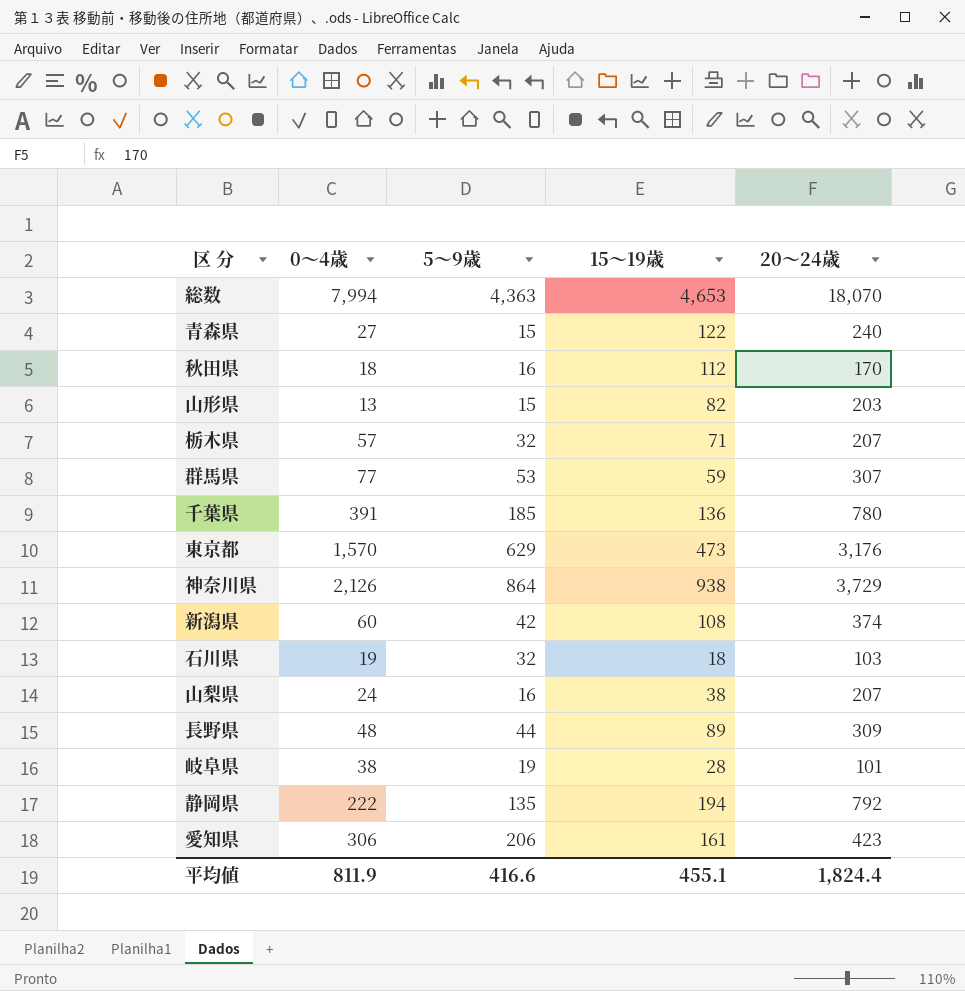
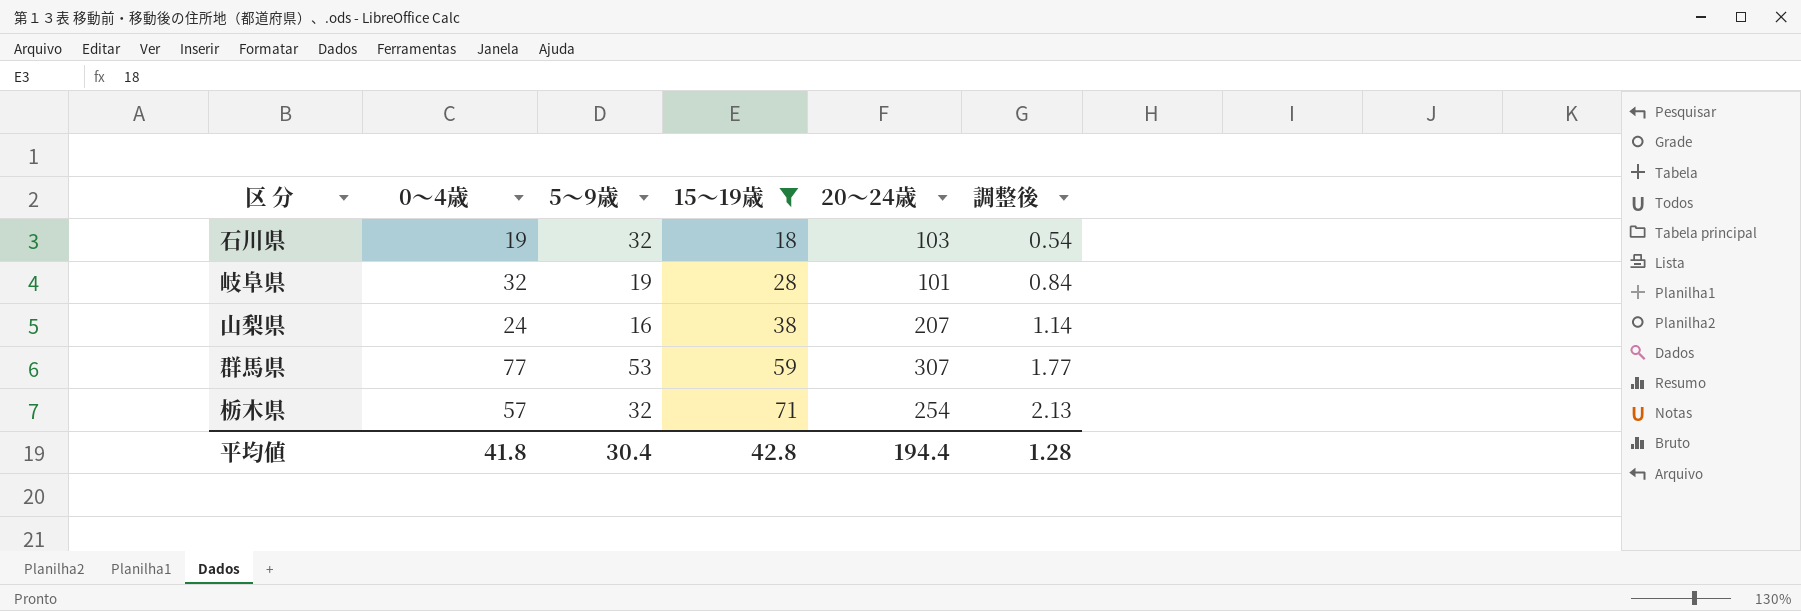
filter: none -> 15～19歳 <= 71
row order: none -> 15～19歳 ascending
column 調整後 | formula: none -> [15～19歳] * 0.03
岐阜県 | 0～4歳: 38 -> 32
栃木県 | 20～24歳: 207 -> 254
平均値 | 0～4歳: 811.9 -> 41.8
平均値 | 5～9歳: 416.6 -> 30.4
平均値 | 15～19歳: 455.1 -> 42.8
平均値 | 20～24歳: 1,824.4 -> 194.4

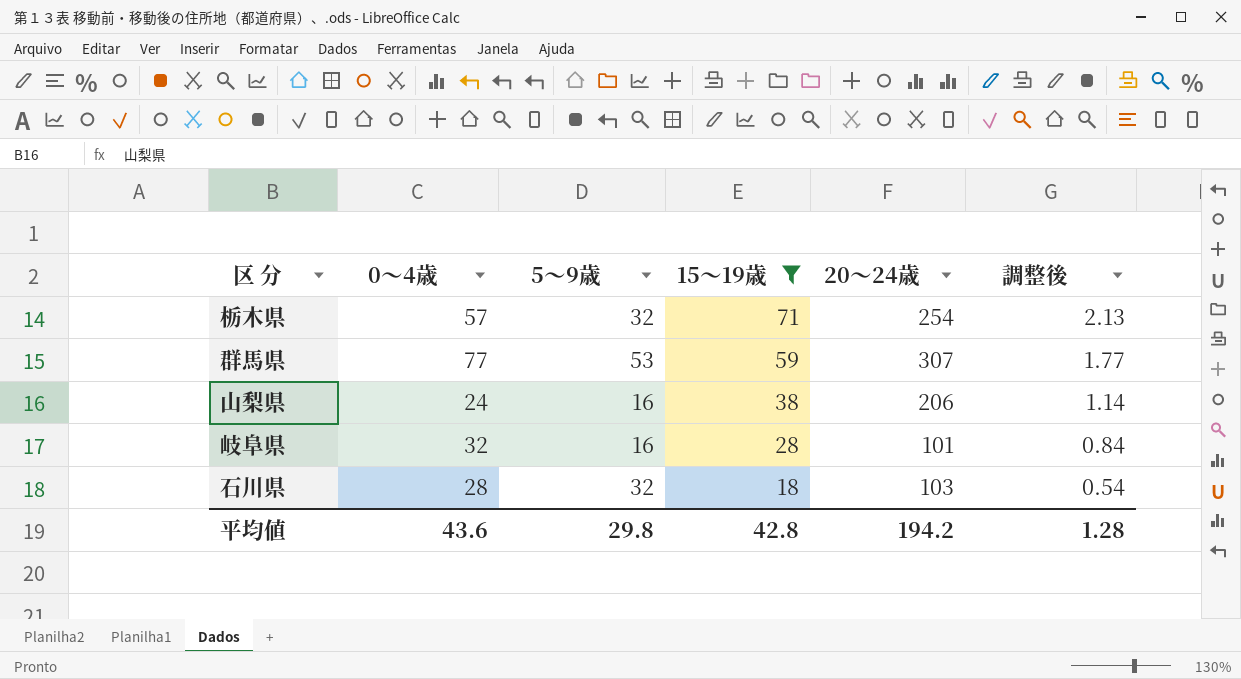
row order: 15～19歳 ascending -> 15～19歳 descending
山梨県 | 20～24歳: 207 -> 206
岐阜県 | 5～9歳: 19 -> 16
石川県 | 0～4歳: 19 -> 28
平均値 | 0～4歳: 41.8 -> 43.6
平均値 | 5～9歳: 30.4 -> 29.8
平均値 | 20～24歳: 194.4 -> 194.2

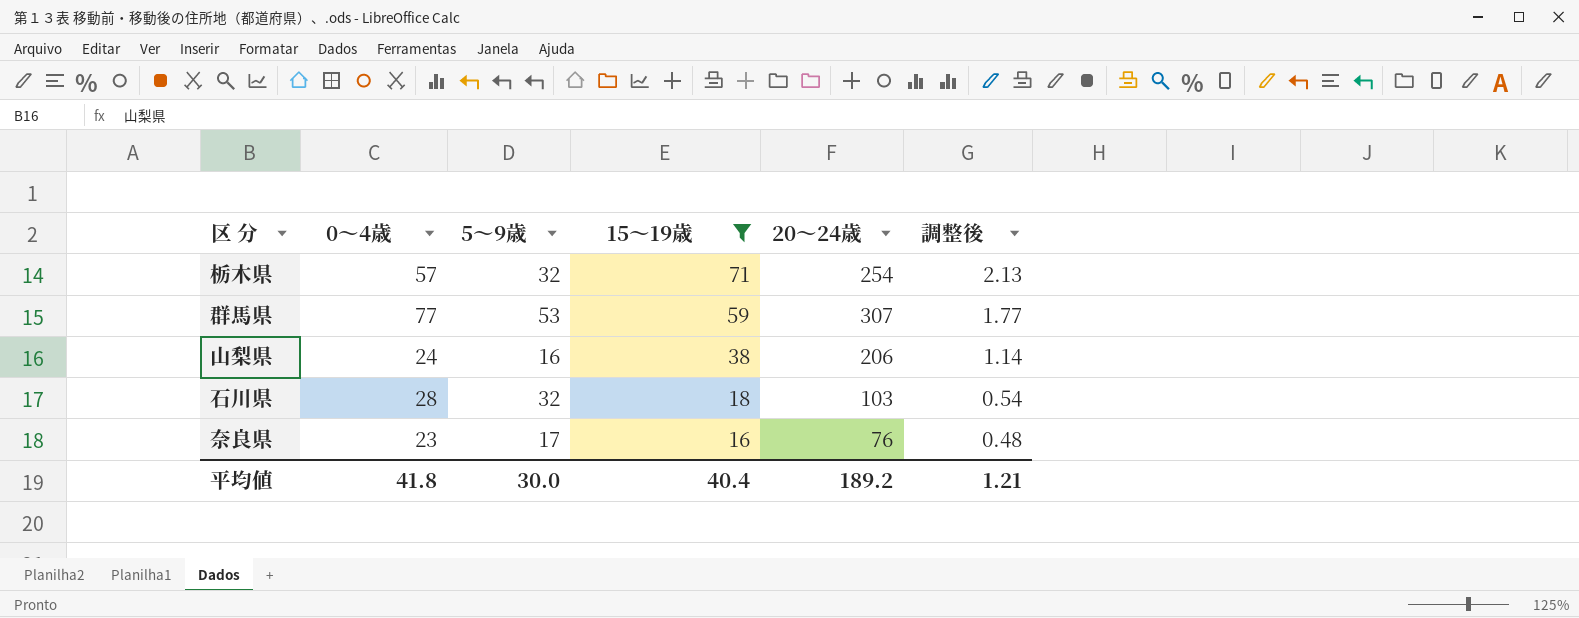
row 岐阜県: 32 | 16 | 28 | 101 | 0.84 -> none
row 奈良県: none -> 23 | 17 | 16 | 76 | 0.48
平均値 | 0～4歳: 43.6 -> 41.8
平均値 | 5～9歳: 29.8 -> 30.0
平均値 | 15～19歳: 42.8 -> 40.4
平均値 | 20～24歳: 194.2 -> 189.2
平均値 | 調整後: 1.28 -> 1.21

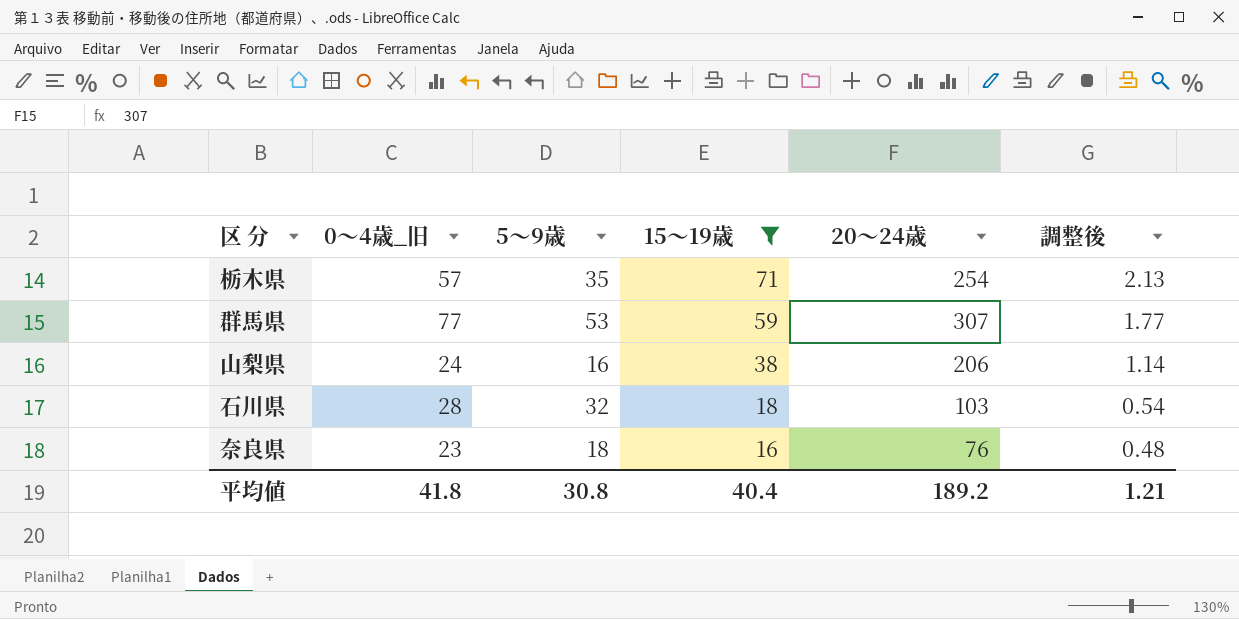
column name: 0～4歳 -> 0～4歳_旧
栃木県 | 5～9歳: 32 -> 35
奈良県 | 5～9歳: 17 -> 18
平均値 | 5～9歳: 30.0 -> 30.8

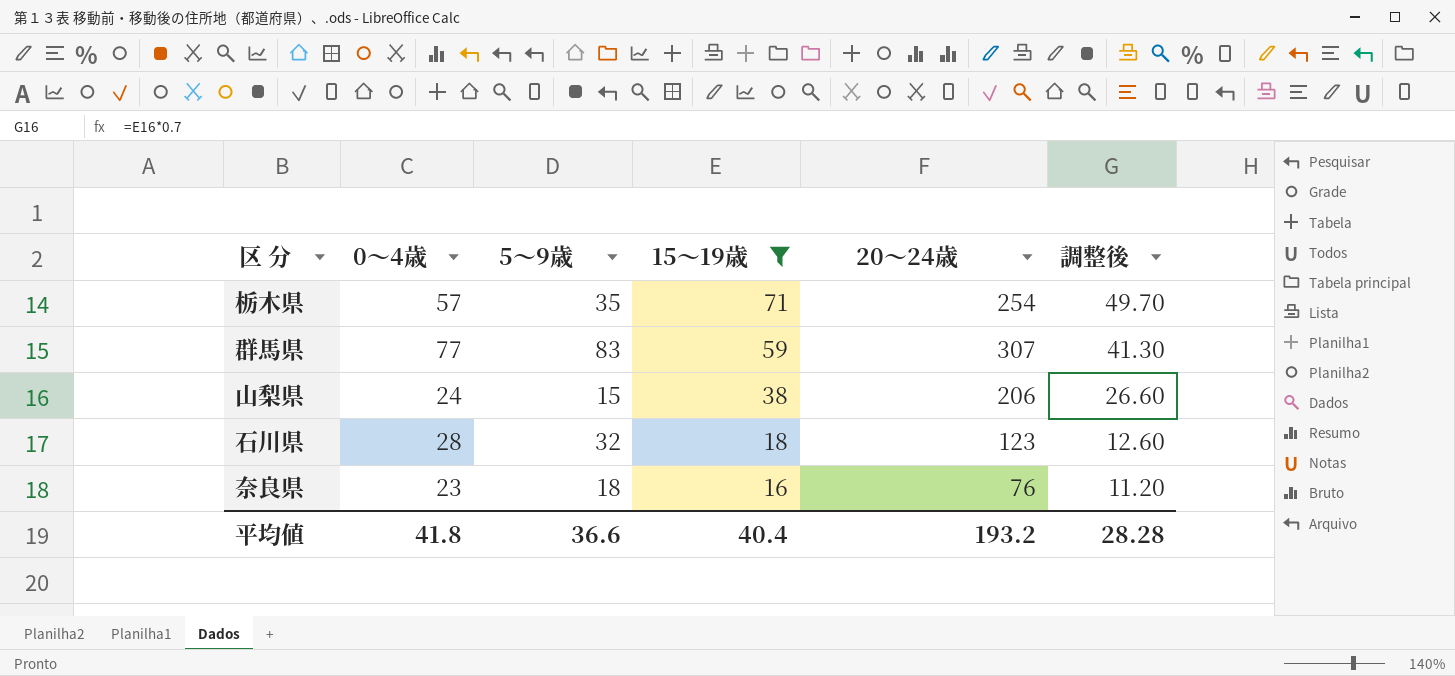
column name: 0～4歳_旧 -> 0～4歳
column 調整後 | formula: [15～19歳] * 0.03 -> [15～19歳] * 0.7
群馬県 | 5～9歳: 53 -> 83
山梨県 | 5～9歳: 16 -> 15
石川県 | 20～24歳: 103 -> 123
平均値 | 5～9歳: 30.8 -> 36.6
平均値 | 20～24歳: 189.2 -> 193.2
平均値 | 調整後: 1.21 -> 28.28

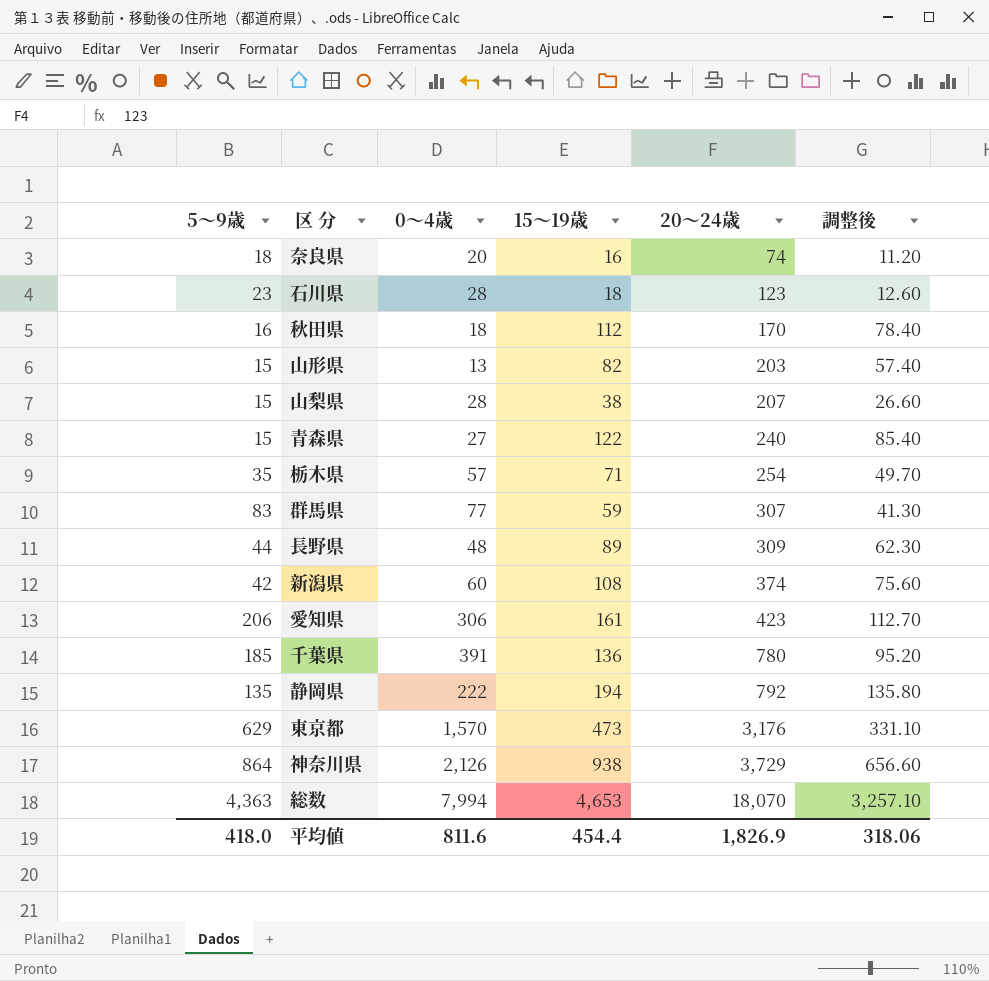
filter: 15～19歳 <= 71 -> none
row order: 15～19歳 descending -> 20～24歳 ascending
column 5～9歳 | position: 3 -> 1
奈良県 | 0～4歳: 23 -> 20
奈良県 | 20～24歳: 76 -> 74
石川県 | 5～9歳: 32 -> 23
山梨県 | 0～4歳: 24 -> 28
山梨県 | 20～24歳: 206 -> 207
平均値 | 5～9歳: 36.6 -> 418.0
平均値 | 0～4歳: 41.8 -> 811.6
平均値 | 15～19歳: 40.4 -> 454.4
平均値 | 20～24歳: 193.2 -> 1,826.9
平均値 | 調整後: 28.28 -> 318.06

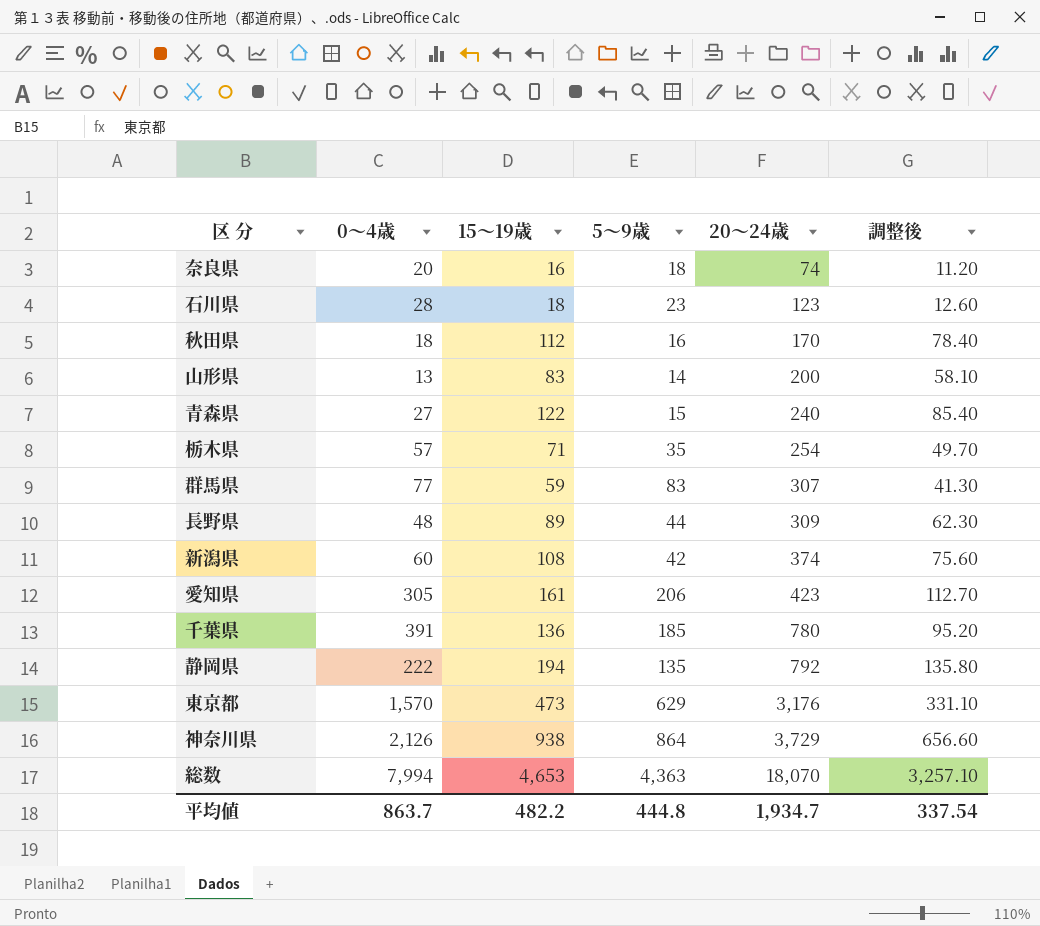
column 5～9歳 | position: 1 -> 4
row 山梨県: 15 | 28 | 38 | 207 | 26.60 -> none
山形県 | 15～19歳: 82 -> 83
山形県 | 5～9歳: 15 -> 14
山形県 | 20～24歳: 203 -> 200
山形県 | 調整後: 57.40 -> 58.10
愛知県 | 0～4歳: 306 -> 305
平均値 | 0～4歳: 811.6 -> 863.7
平均値 | 15～19歳: 454.4 -> 482.2
平均値 | 5～9歳: 418.0 -> 444.8
平均値 | 20～24歳: 1,826.9 -> 1,934.7
平均値 | 調整後: 318.06 -> 337.54

